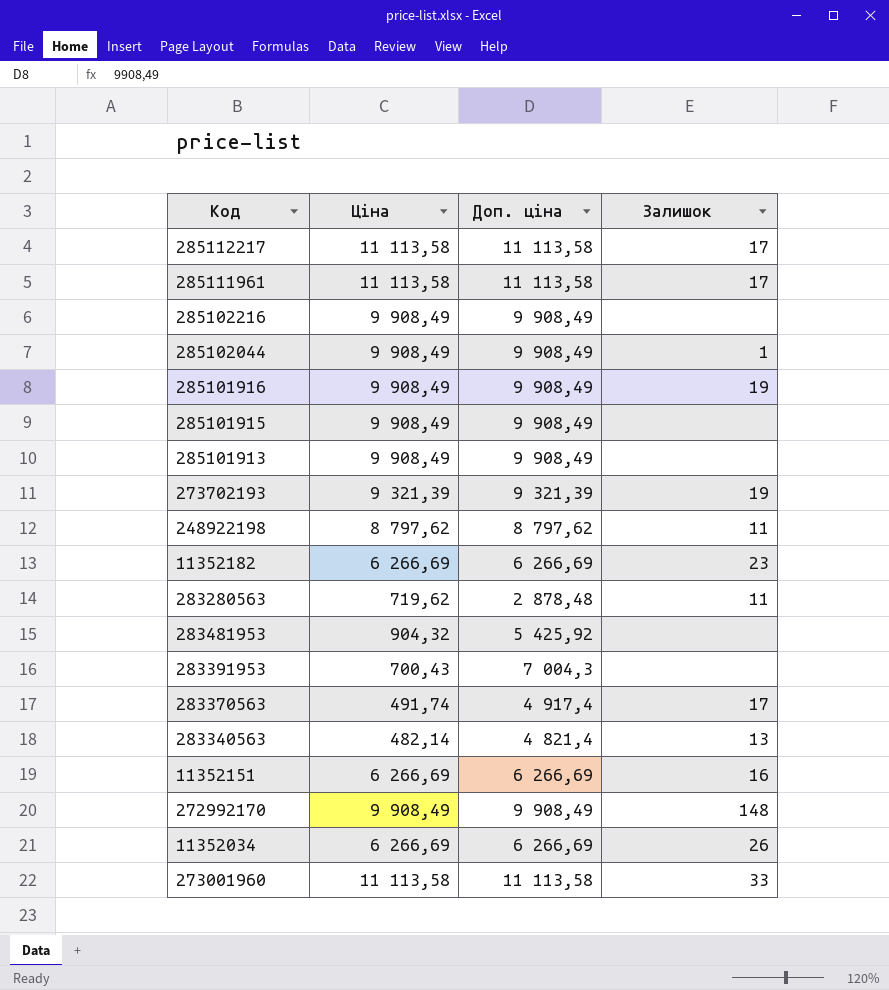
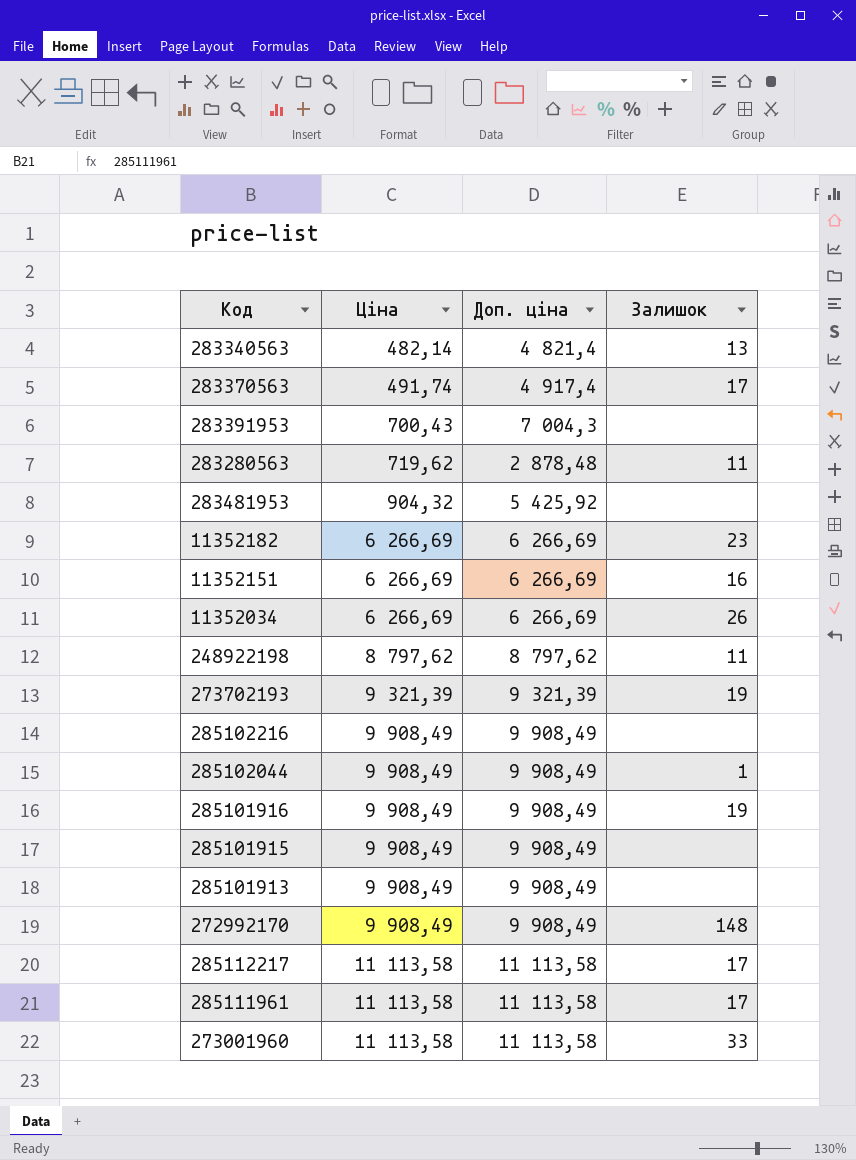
row order: none -> Ціна ascending

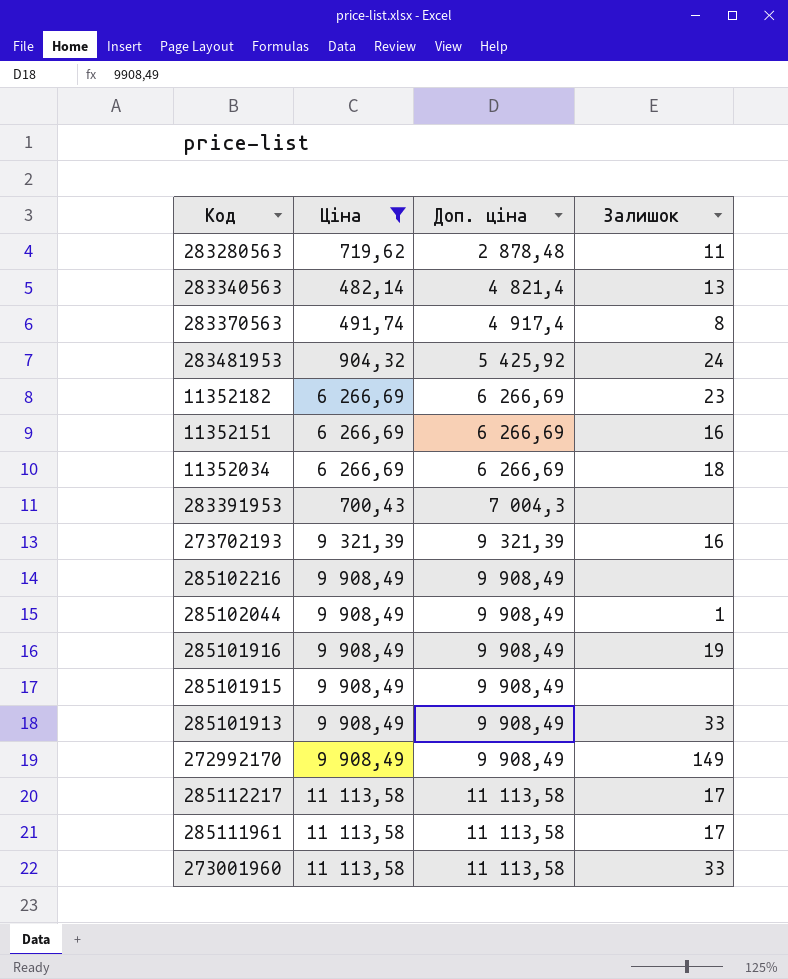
filter: none -> Ціна != 8 797,62
row order: Ціна ascending -> Доп. ціна ascending
283370563 | Залишок: 17 -> 8
283481953 | Залишок: none -> 24
11352034 | Залишок: 26 -> 18
273702193 | Залишок: 19 -> 16
285101913 | Залишок: none -> 33
272992170 | Залишок: 148 -> 149

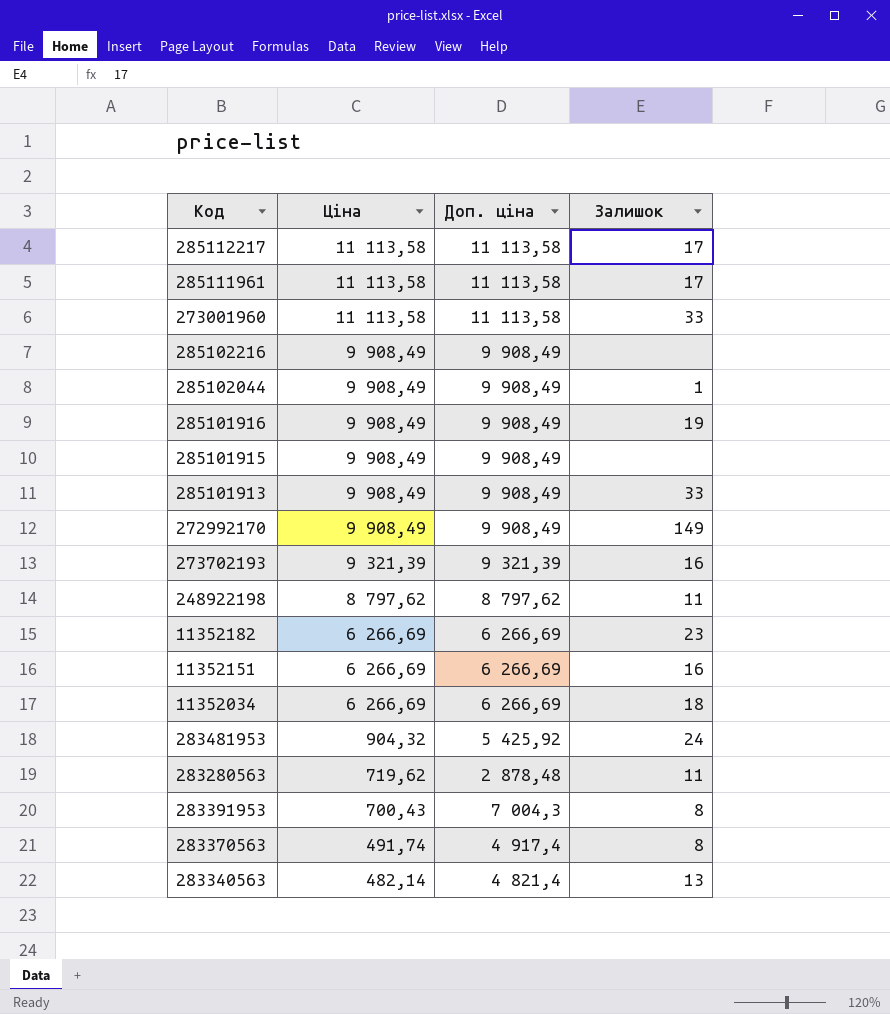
filter: Ціна != 8 797,62 -> none
row order: Доп. ціна ascending -> Ціна descending
283391953 | Залишок: none -> 8

